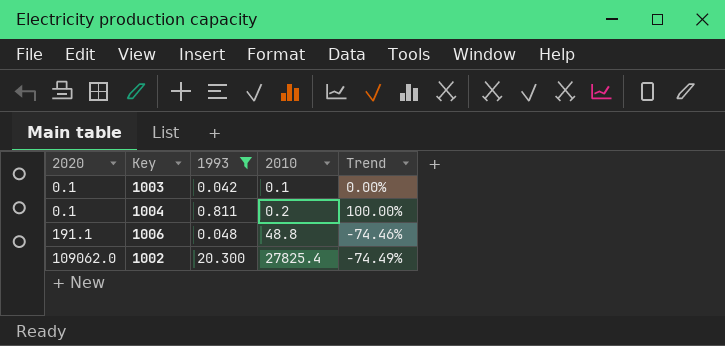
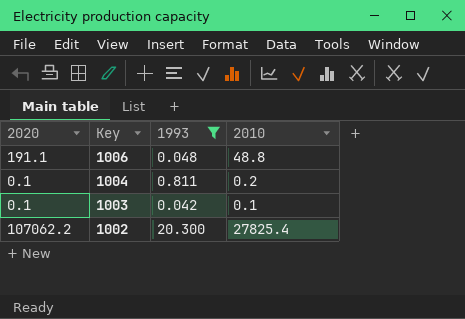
row order: 2020 ascending -> Key descending
column Trend | formula: ([2010] - [2020]) / [2020] -> none
1002 | 2020: 109062.0 -> 107062.2

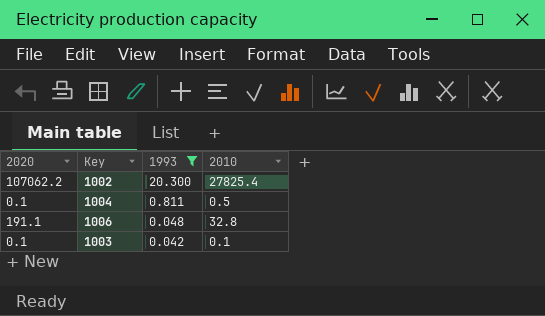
row order: Key descending -> 1993 descending
1004 | 2010: 0.2 -> 0.5
1006 | 2010: 48.8 -> 32.8

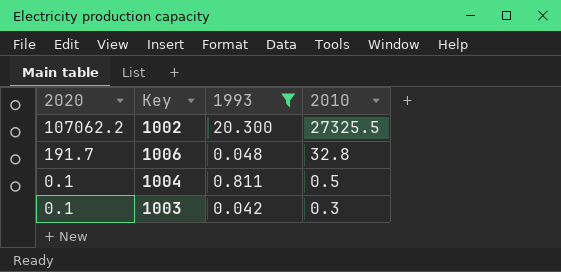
row order: 1993 descending -> 2020 descending
1002 | 2010: 27825.4 -> 27325.5
1006 | 2020: 191.1 -> 191.7
1003 | 2010: 0.1 -> 0.3

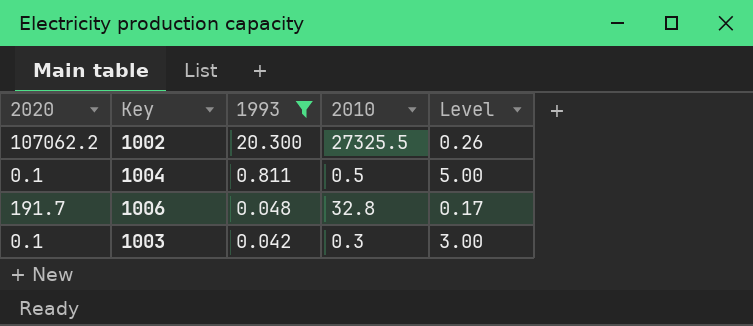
row order: 2020 descending -> 1993 descending
column Level | formula: none -> [2010] / [2020]

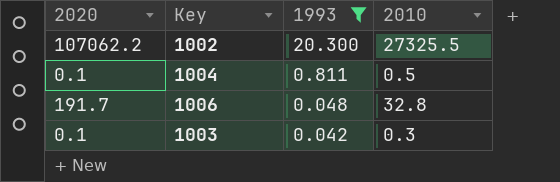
column Level | formula: [2010] / [2020] -> none

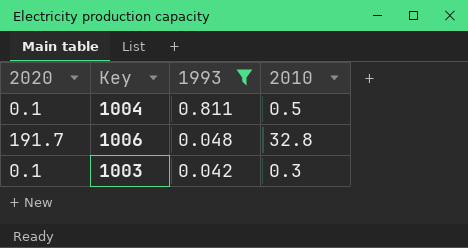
row 1002: 107062.2 | 20.300 | 27325.5 -> none

